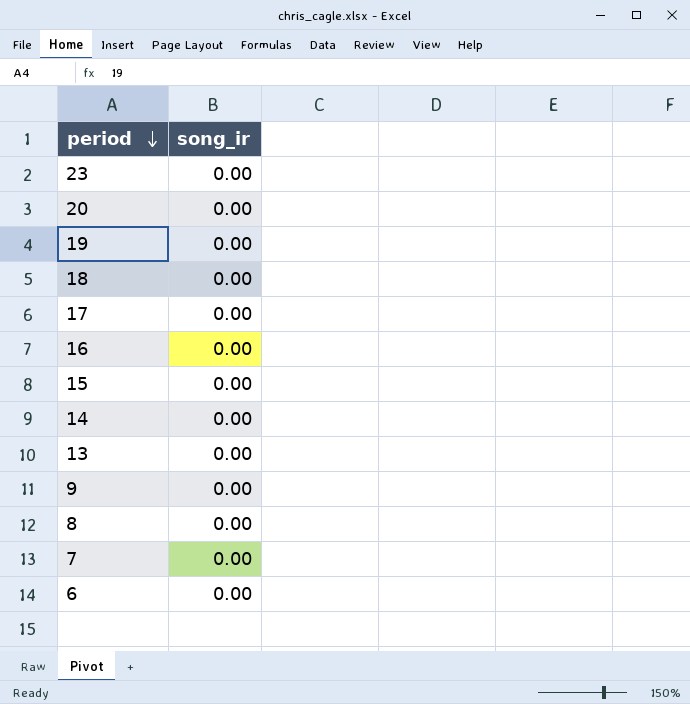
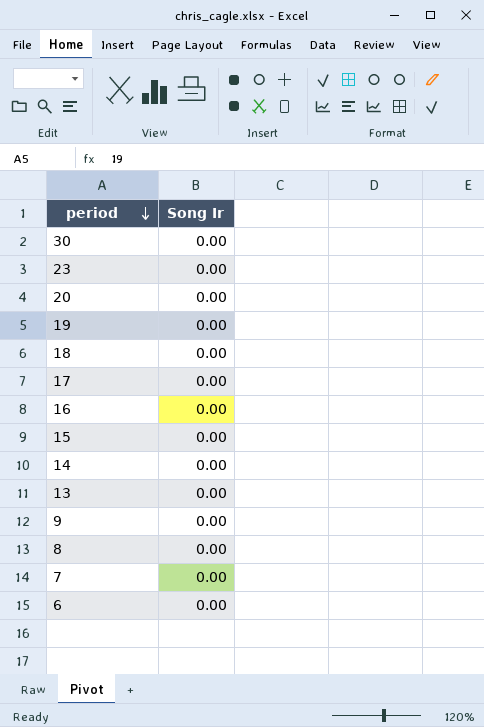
column name: song_ir -> Song Ir
row 30: none -> 0.00

